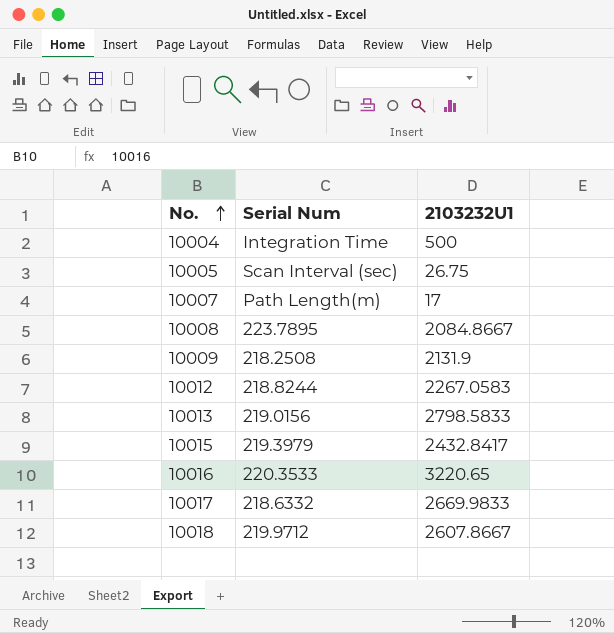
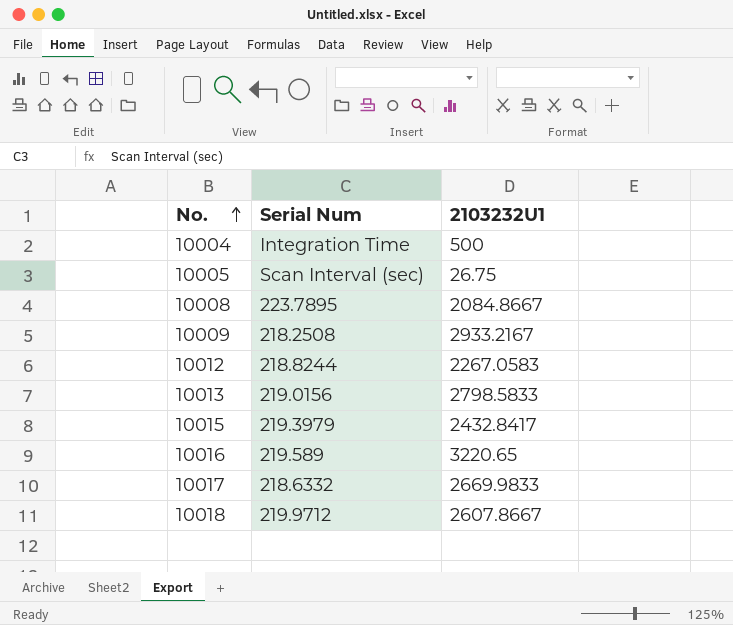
row 10007: Path Length(m) | 17 -> none
10009 | 2103232U1: 2131.9 -> 2933.2167
10016 | Serial Num: 220.3533 -> 219.589

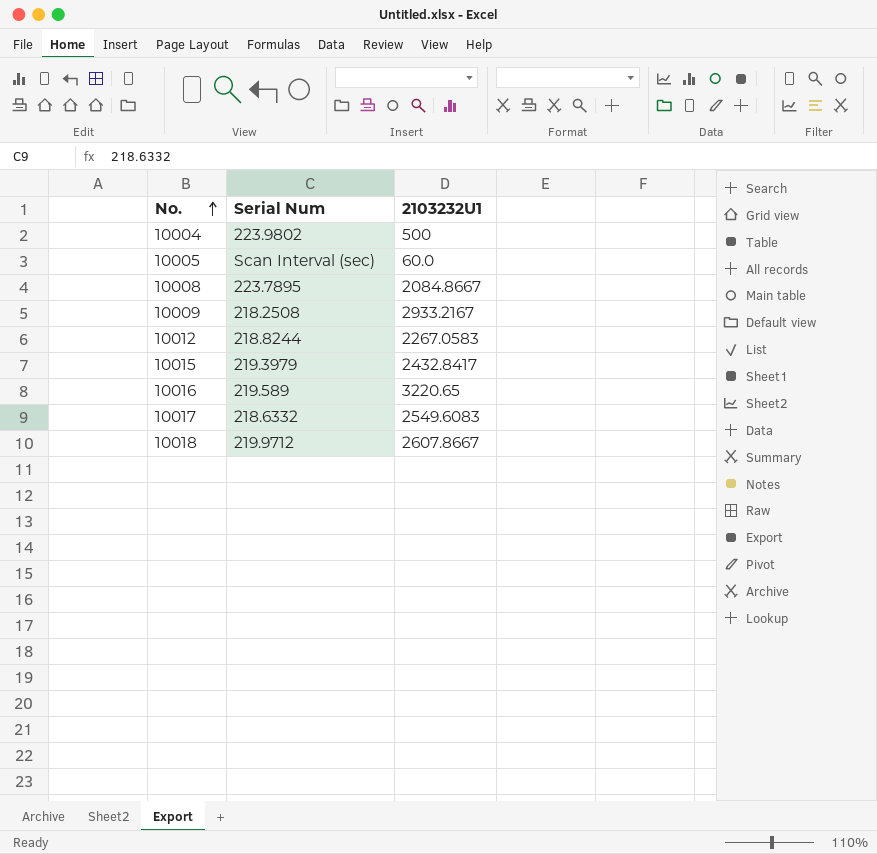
row 10013: 219.0156 | 2798.5833 -> none
10004 | Serial Num: Integration Time -> 223.9802
10005 | 2103232U1: 26.75 -> 60.0
10017 | 2103232U1: 2669.9833 -> 2549.6083

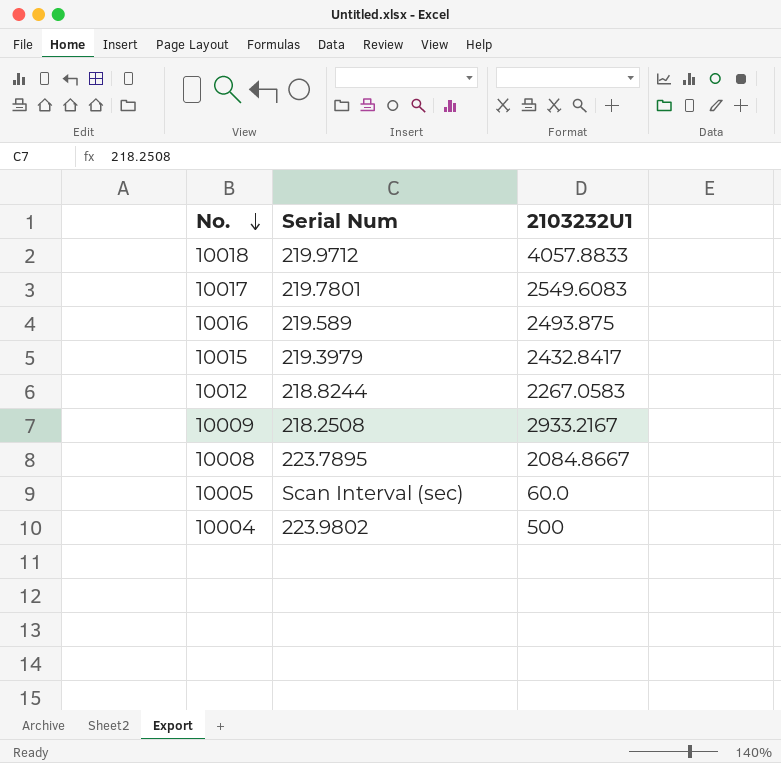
row order: No. ascending -> No. descending
10018 | 2103232U1: 2607.8667 -> 4057.8833
10017 | Serial Num: 218.6332 -> 219.7801
10016 | 2103232U1: 3220.65 -> 2493.875

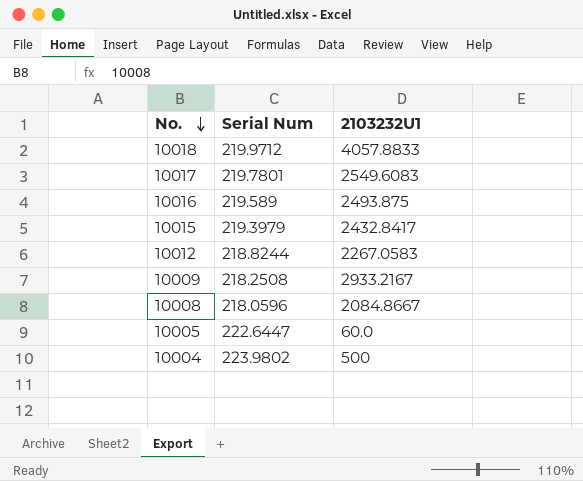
10008 | Serial Num: 223.7895 -> 218.0596
10005 | Serial Num: Scan Interval (sec) -> 222.6447

